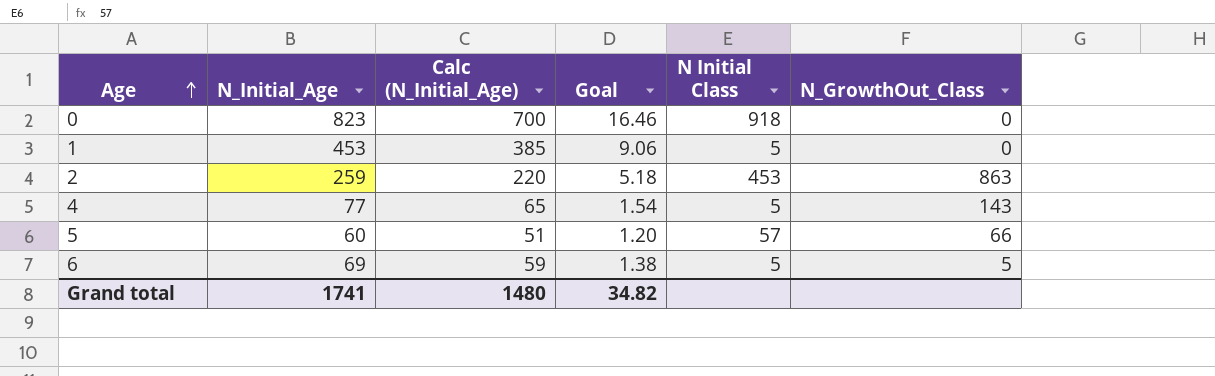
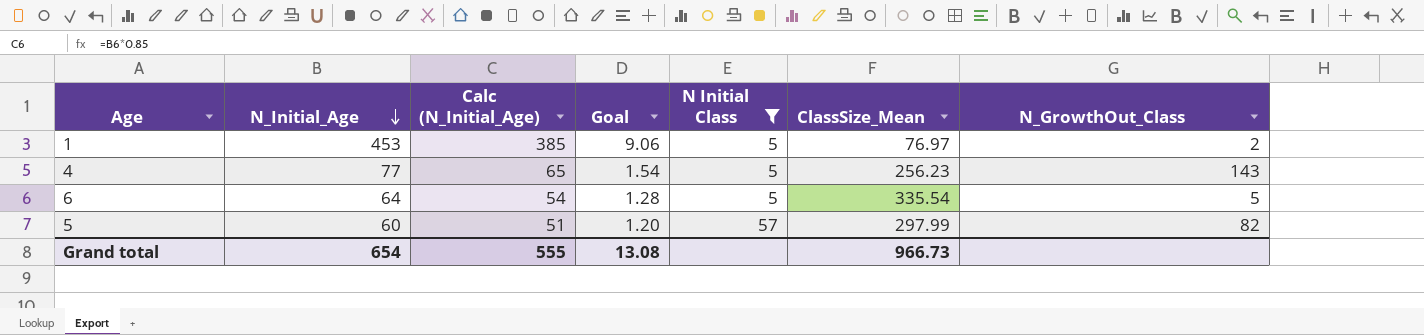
filter: none -> N Initial Class <= 57
row order: Age ascending -> N_Initial_Age descending
column ClassSize_Mean | position: none -> 6
1 | N_GrowthOut_Class: 0 -> 2
6 | N_Initial_Age: 69 -> 64
6 | Calc (N_Initial_Age): 59 -> 54
6 | Goal: 1.38 -> 1.28
5 | N_GrowthOut_Class: 66 -> 82
Grand total | N_Initial_Age: 1741 -> 654
Grand total | Calc (N_Initial_Age): 1480 -> 555
Grand total | Goal: 34.82 -> 13.08

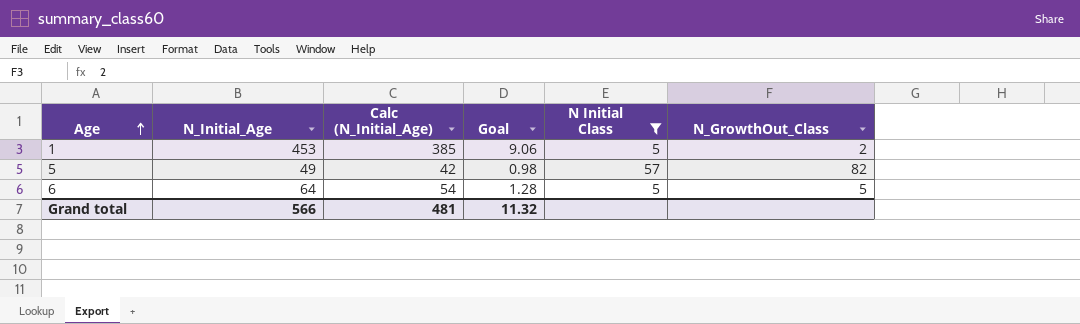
row order: N_Initial_Age descending -> Age ascending
column ClassSize_Mean | position: 6 -> none
row 4: 77 | 65 | 1.54 | 5 | 256.23 | 143 -> none
5 | N_Initial_Age: 60 -> 49
5 | Calc (N_Initial_Age): 51 -> 42
5 | Goal: 1.20 -> 0.98
Grand total | N_Initial_Age: 654 -> 566
Grand total | Calc (N_Initial_Age): 555 -> 481
Grand total | Goal: 13.08 -> 11.32

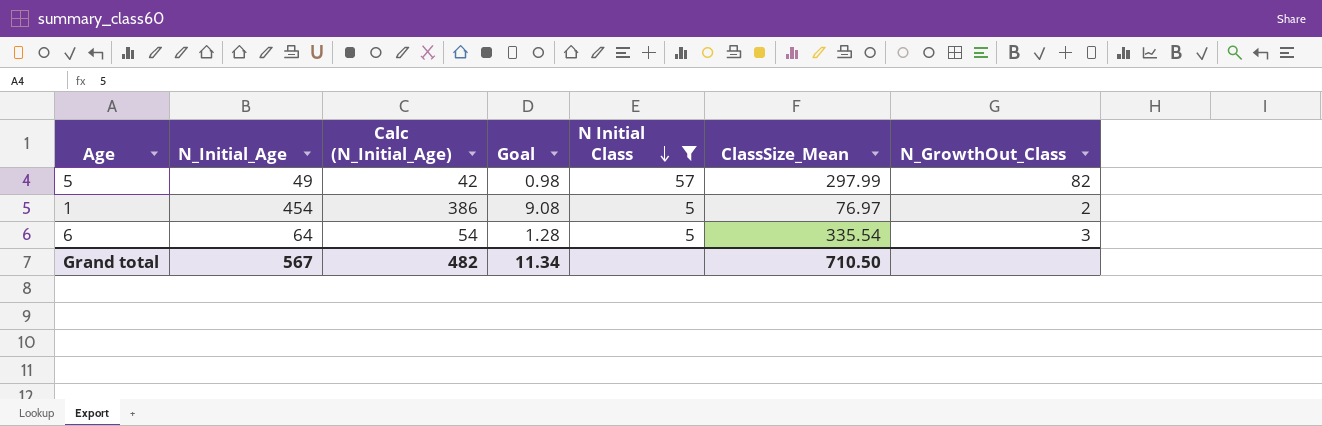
row order: Age ascending -> N Initial Class descending
column ClassSize_Mean | position: none -> 6
1 | N_Initial_Age: 453 -> 454
1 | Calc (N_Initial_Age): 385 -> 386
1 | Goal: 9.06 -> 9.08
6 | N_GrowthOut_Class: 5 -> 3
Grand total | N_Initial_Age: 566 -> 567
Grand total | Calc (N_Initial_Age): 481 -> 482
Grand total | Goal: 11.32 -> 11.34

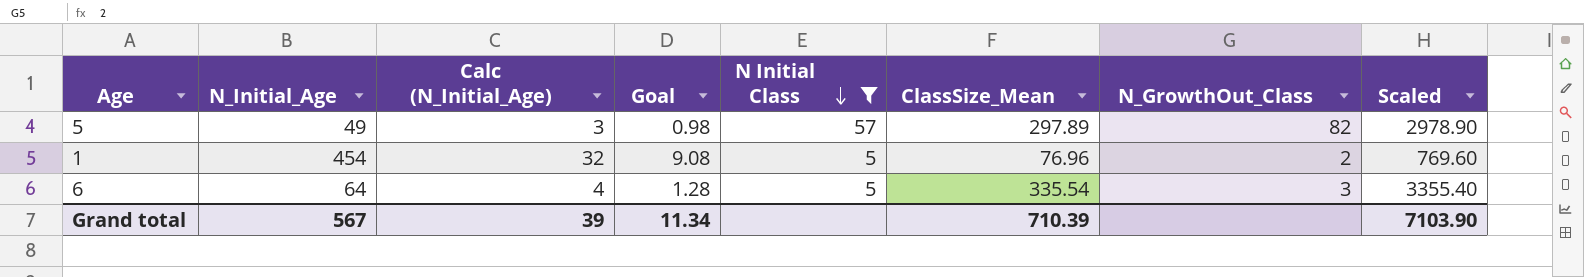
column Calc (N_Initial_Age) | formula: [N_Initial_Age] * 0.85 -> [N_Initial_Age] * 0.07
column Scaled | formula: none -> [ClassSize_Mean] * 10
5 | ClassSize_Mean: 297.99 -> 297.89
1 | ClassSize_Mean: 76.97 -> 76.96
Grand total | Calc (N_Initial_Age): 482 -> 39
Grand total | ClassSize_Mean: 710.50 -> 710.39

